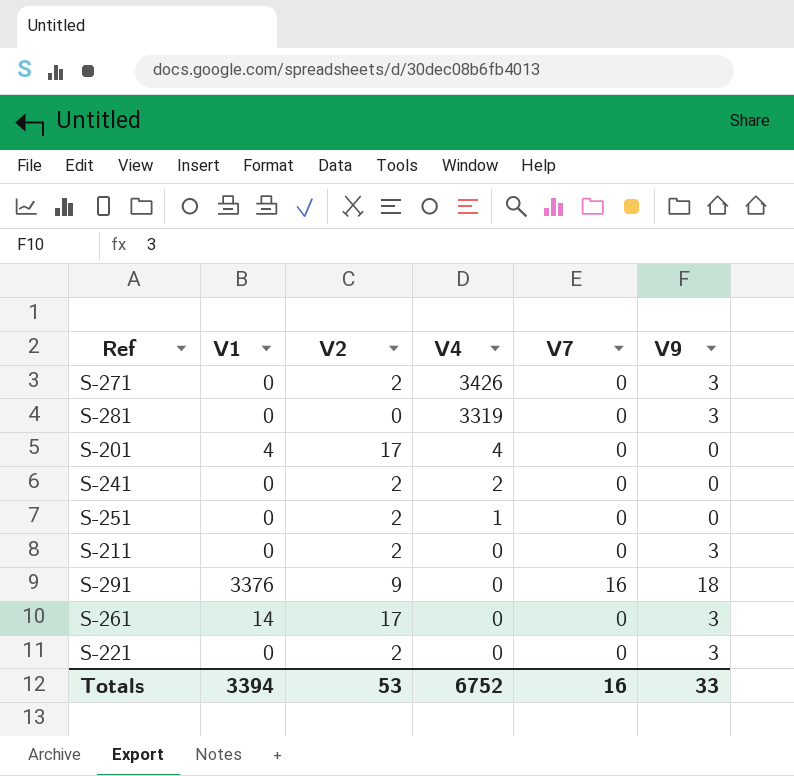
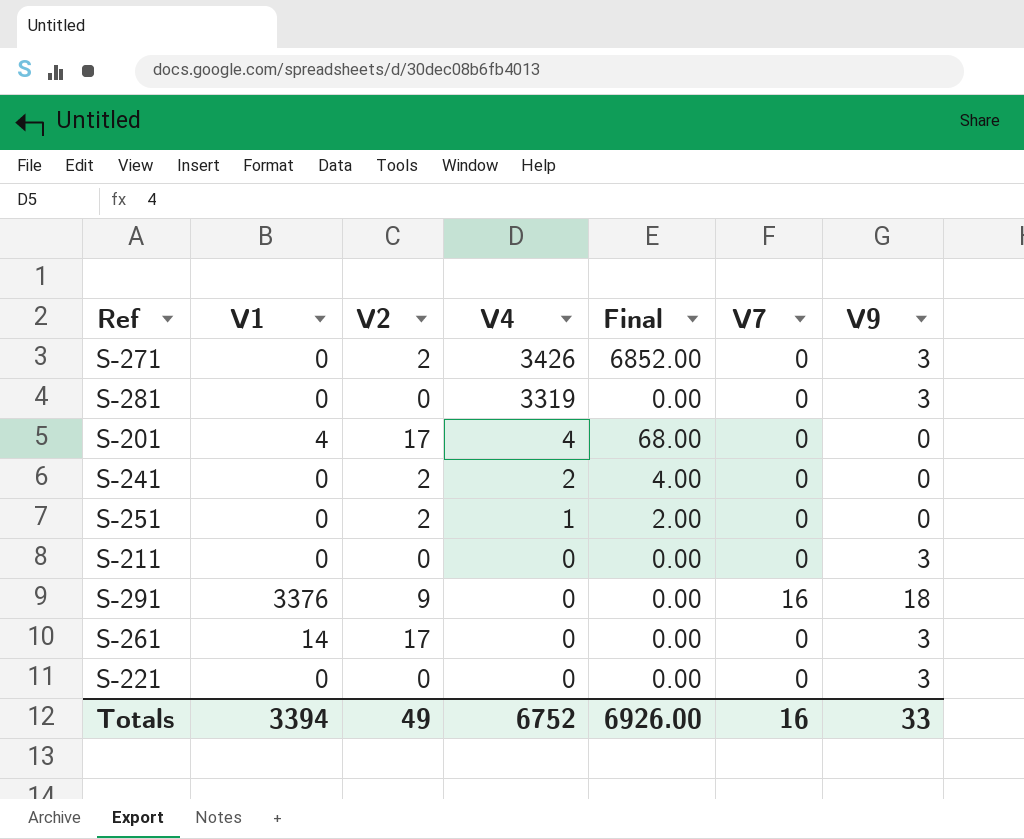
column Final | formula: none -> [V2] * [V4]
S-211 | V2: 2 -> 0
S-221 | V2: 2 -> 0
Totals | V2: 53 -> 49

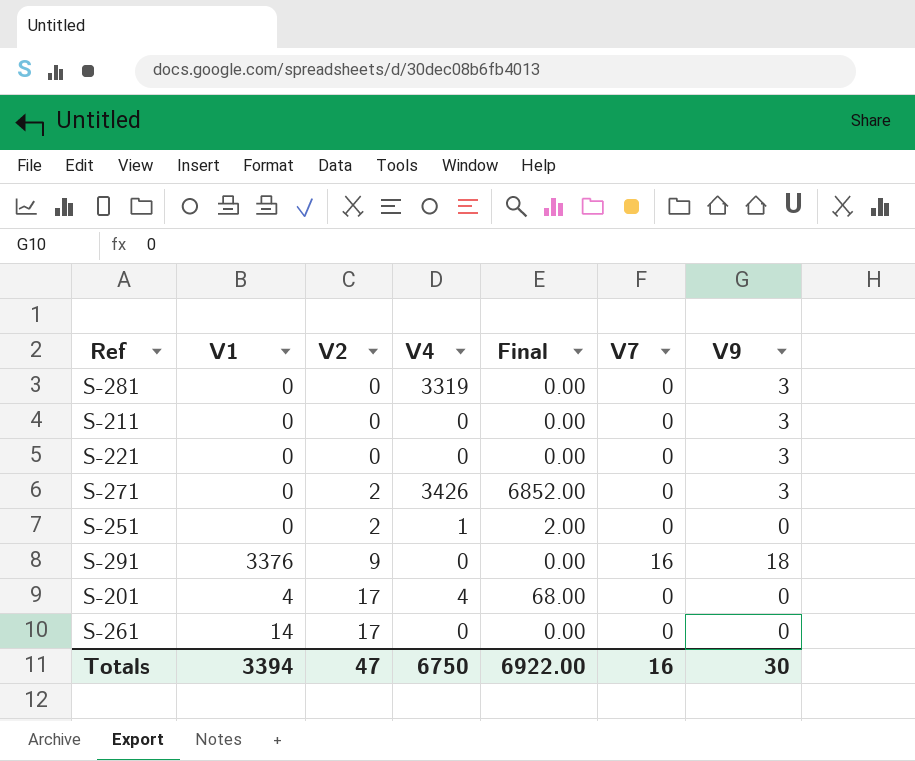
row order: V4 descending -> V2 ascending
row S-241: 0 | 2 | 2 | 4.00 | 0 | 0 -> none
S-261 | V9: 3 -> 0
Totals | V2: 49 -> 47
Totals | V4: 6752 -> 6750
Totals | Final: 6926.00 -> 6922.00
Totals | V9: 33 -> 30

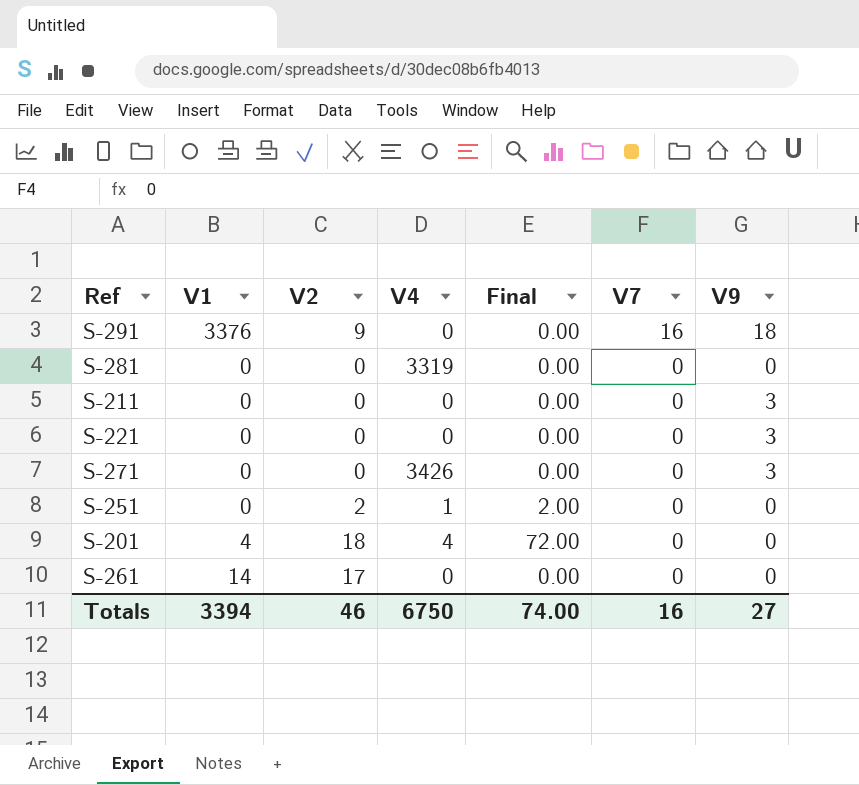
row order: V2 ascending -> V7 descending
S-281 | V9: 3 -> 0
S-271 | V2: 2 -> 0
S-271 | Final: 6852.00 -> 0.00
S-201 | V2: 17 -> 18
S-201 | Final: 68.00 -> 72.00
Totals | V2: 47 -> 46
Totals | Final: 6922.00 -> 74.00
Totals | V9: 30 -> 27

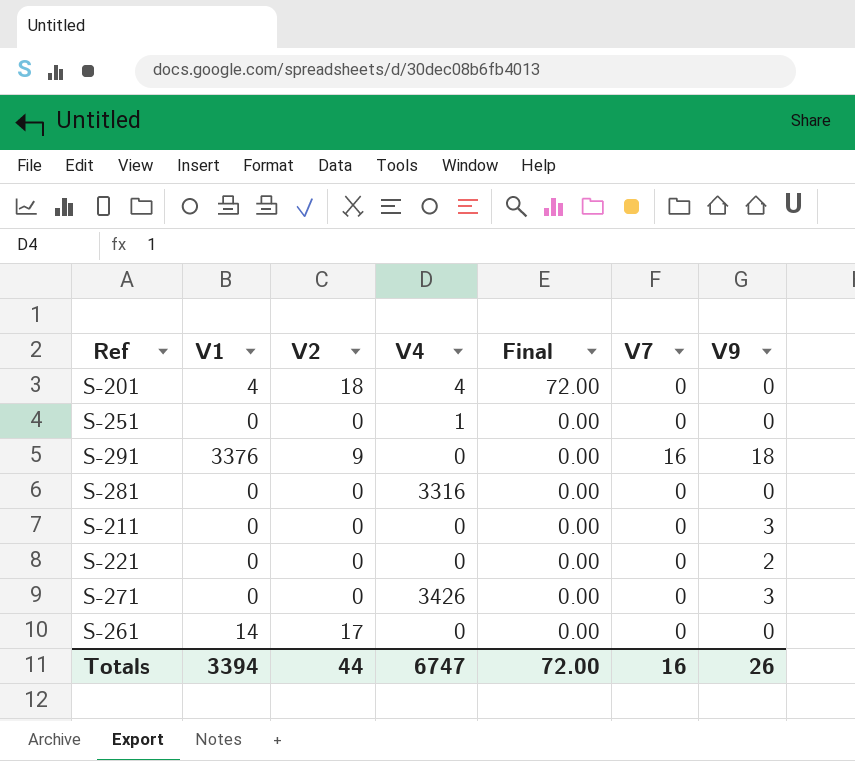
row order: V7 descending -> Final descending
S-251 | V2: 2 -> 0
S-251 | Final: 2.00 -> 0.00
S-281 | V4: 3319 -> 3316
S-221 | V9: 3 -> 2
Totals | V2: 46 -> 44
Totals | V4: 6750 -> 6747
Totals | Final: 74.00 -> 72.00
Totals | V9: 27 -> 26

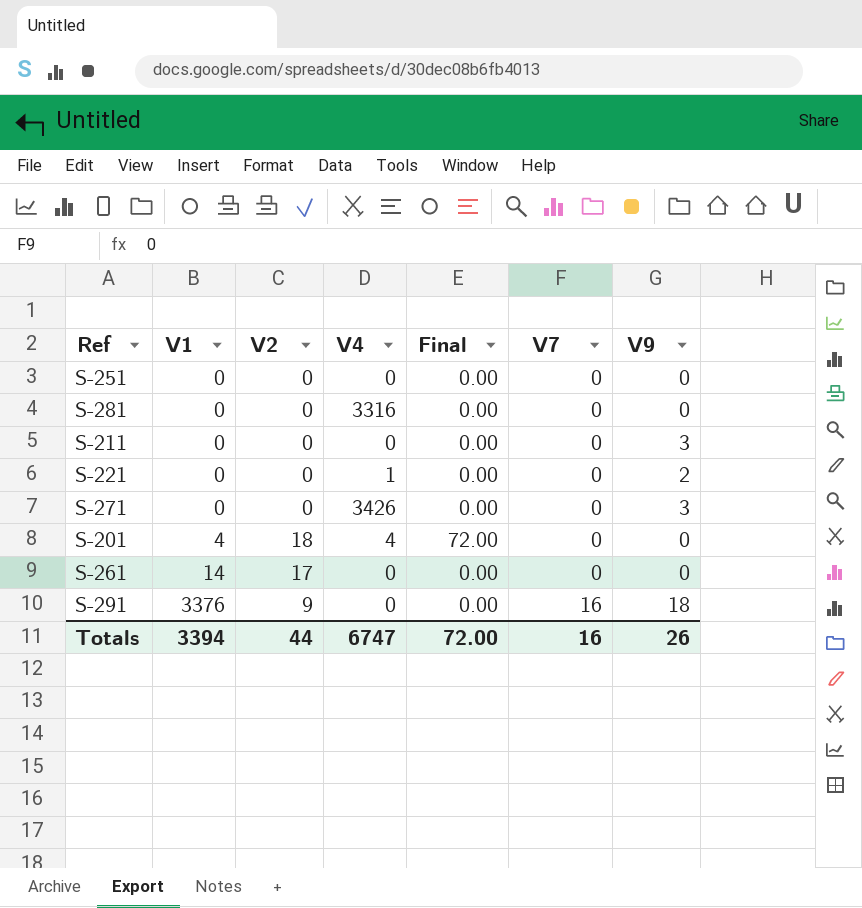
row order: Final descending -> V1 ascending
S-251 | V4: 1 -> 0
S-221 | V4: 0 -> 1

